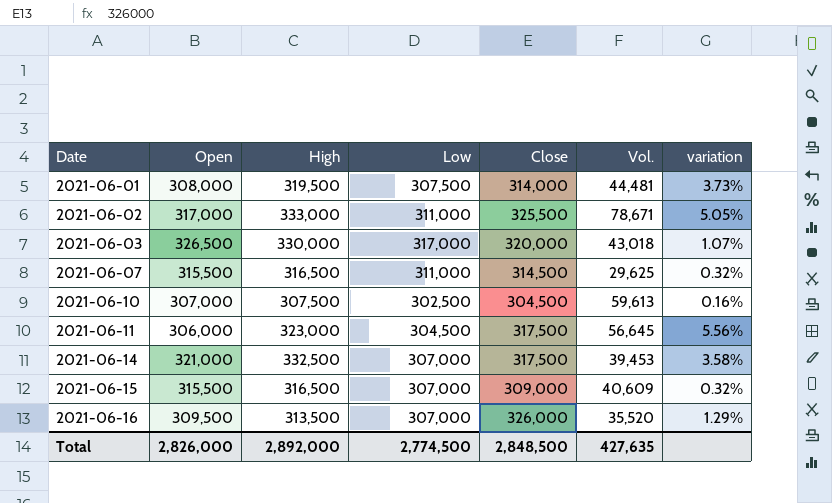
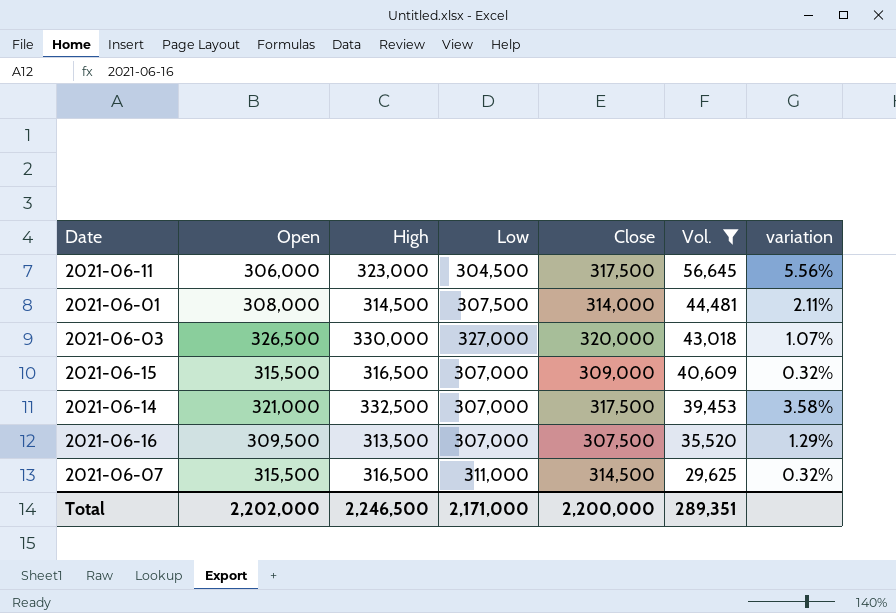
filter: none -> Vol. <= 56,645
row order: Date ascending -> Vol. descending
2021-06-01 | High: 319,500 -> 314,500
2021-06-01 | variation: 3.73% -> 2.11%
2021-06-03 | Low: 317,000 -> 327,000
2021-06-16 | Close: 326,000 -> 307,500
Total | Open: 2,826,000 -> 2,202,000
Total | High: 2,892,000 -> 2,246,500
Total | Low: 2,774,500 -> 2,171,000
Total | Close: 2,848,500 -> 2,200,000
Total | Vol.: 427,635 -> 289,351

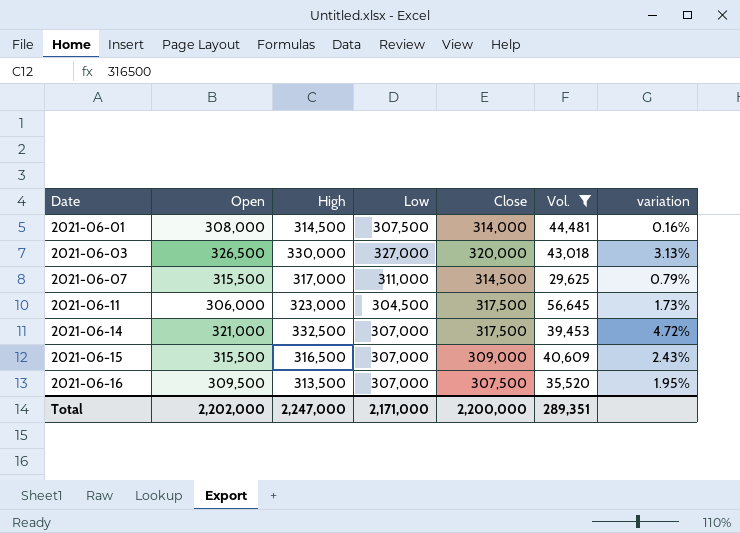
row order: Vol. descending -> Date ascending
column variation | formula: ([High] - [Open]) / [Open] -> ([High] - [Close]) / [Close]
2021-06-07 | High: 316,500 -> 317,000
Total | High: 2,246,500 -> 2,247,000

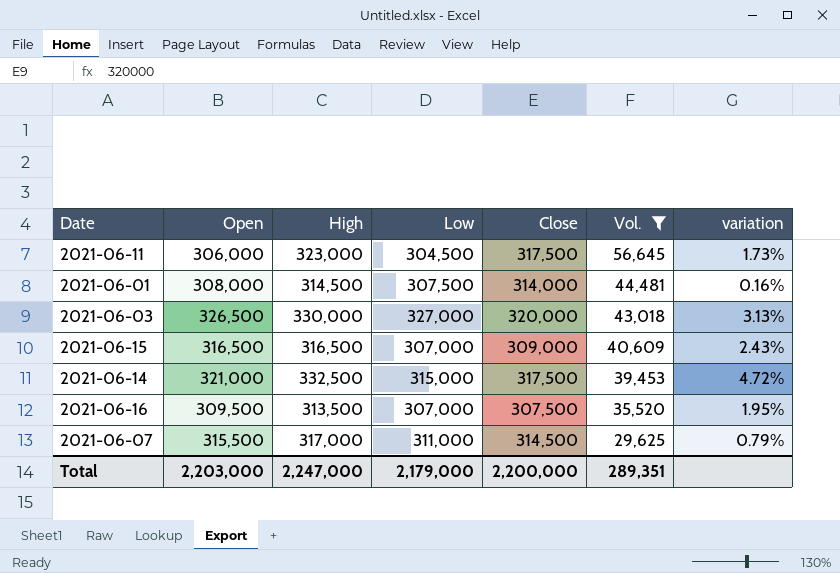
row order: Date ascending -> Vol. descending
2021-06-15 | Open: 315,500 -> 316,500
2021-06-14 | Low: 307,000 -> 315,000
Total | Open: 2,202,000 -> 2,203,000
Total | Low: 2,171,000 -> 2,179,000

